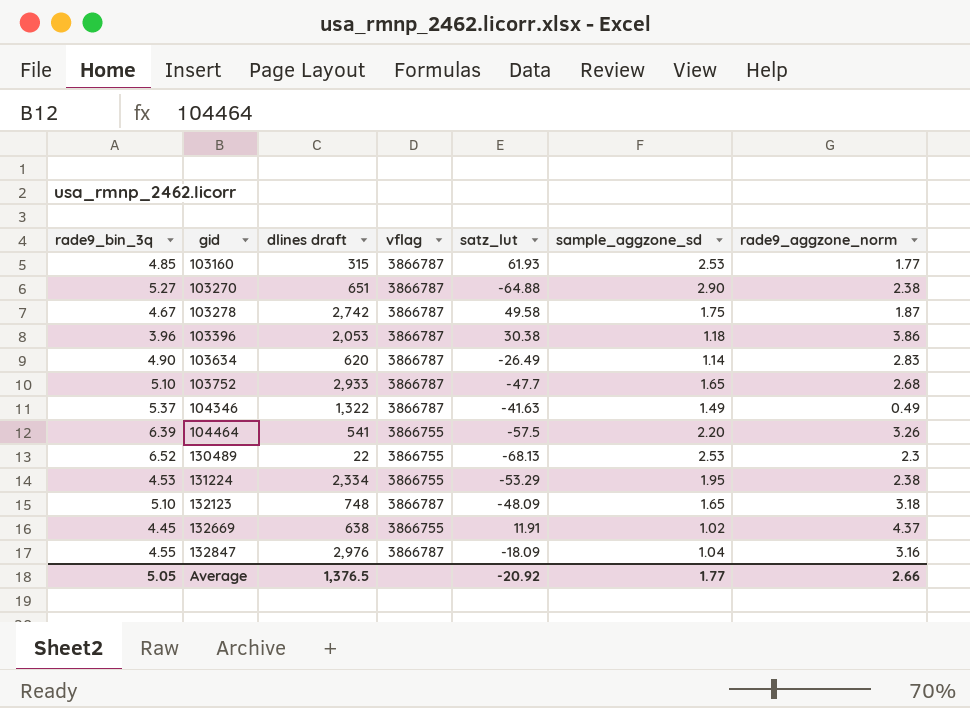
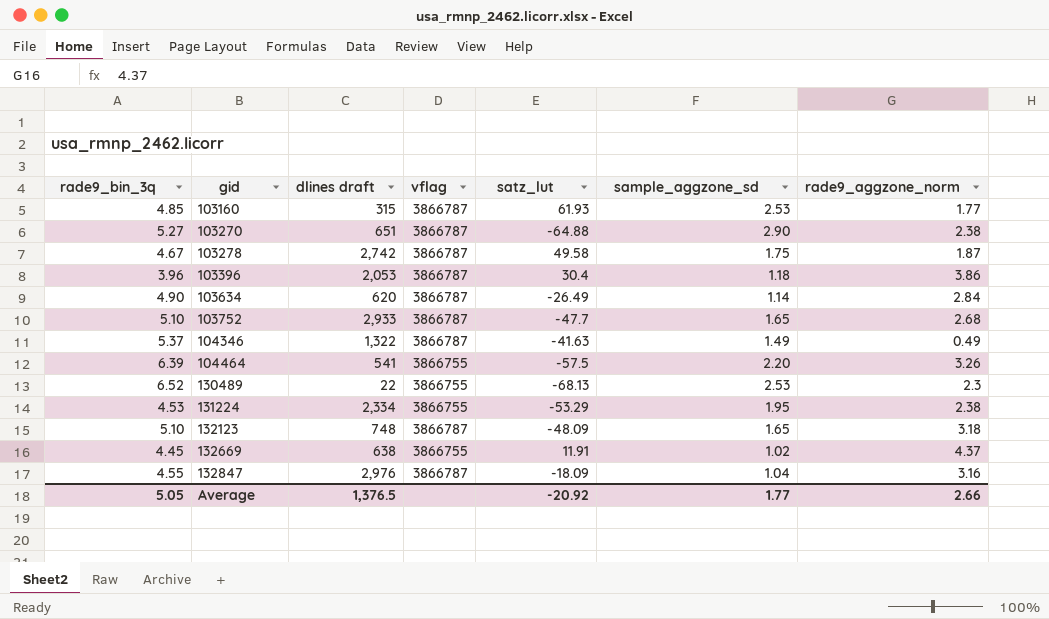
103396 | satz_lut: 30.38 -> 30.4
103634 | rade9_aggzone_norm: 2.83 -> 2.84

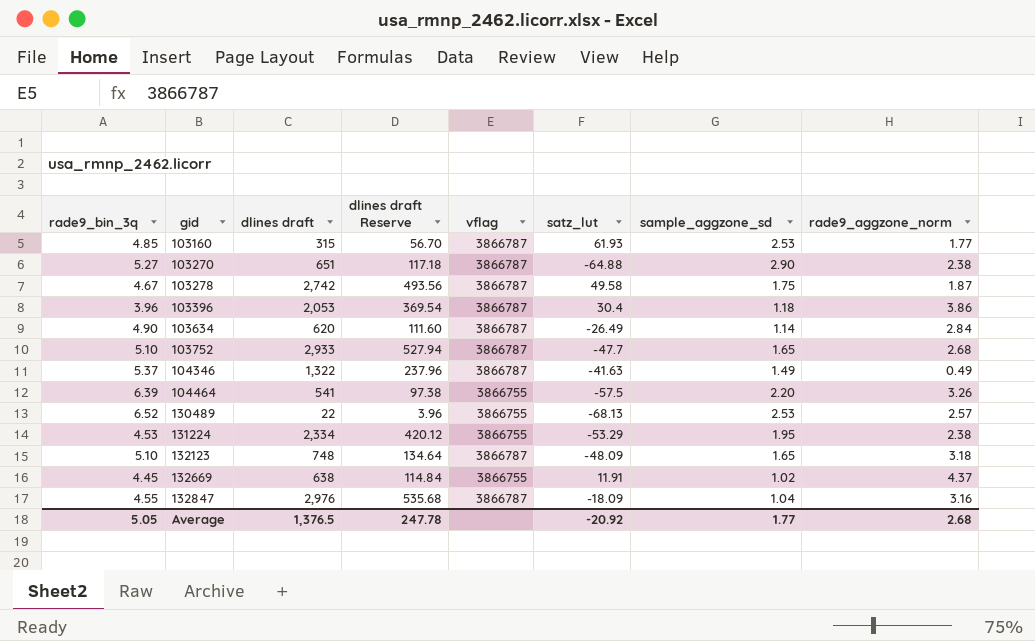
column dlines draft Reserve | formula: none -> [dlines draft] * 0.18
130489 | rade9_aggzone_norm: 2.3 -> 2.57
Average | rade9_aggzone_norm: 2.66 -> 2.68

